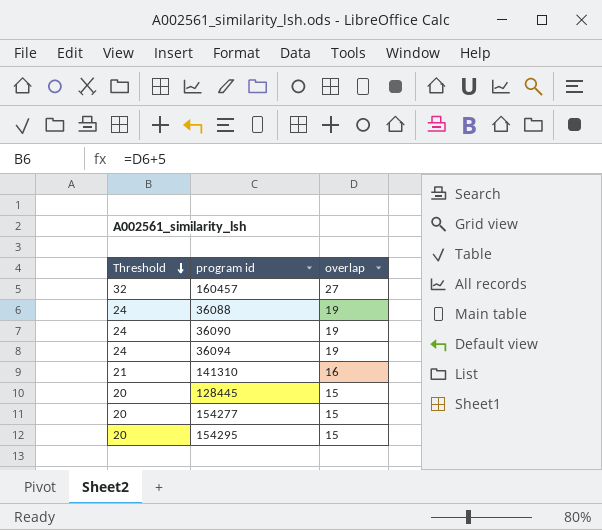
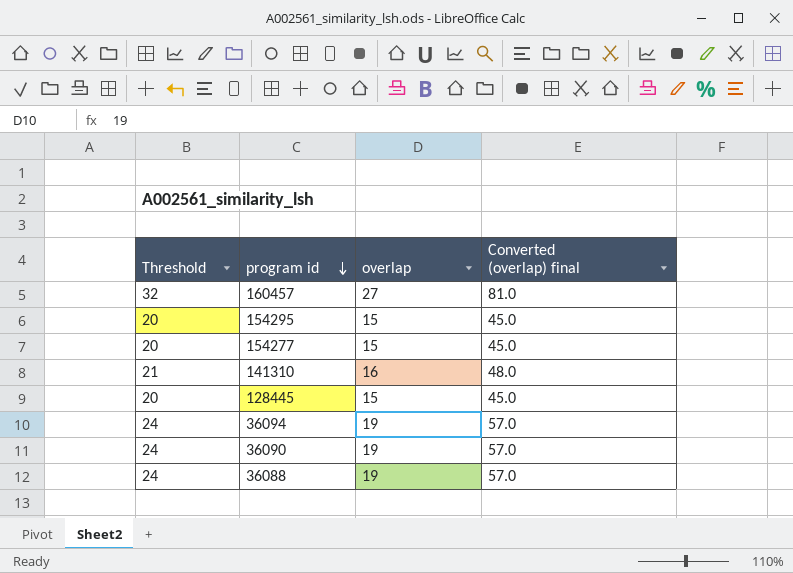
row order: Threshold descending -> program id descending
column Converted (overlap) final | formula: none -> [overlap] * 3

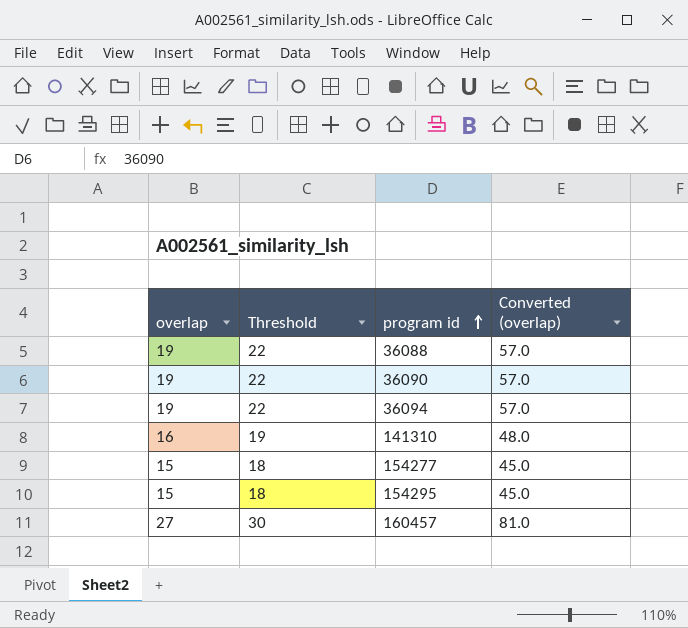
row order: program id descending -> program id ascending
column overlap | position: 3 -> 1
column Threshold | formula: [overlap] + 5 -> [overlap] + 3
column name: Converted (overlap) final -> Converted (overlap)
row 128445: 20 | 15 | 45.0 -> none

